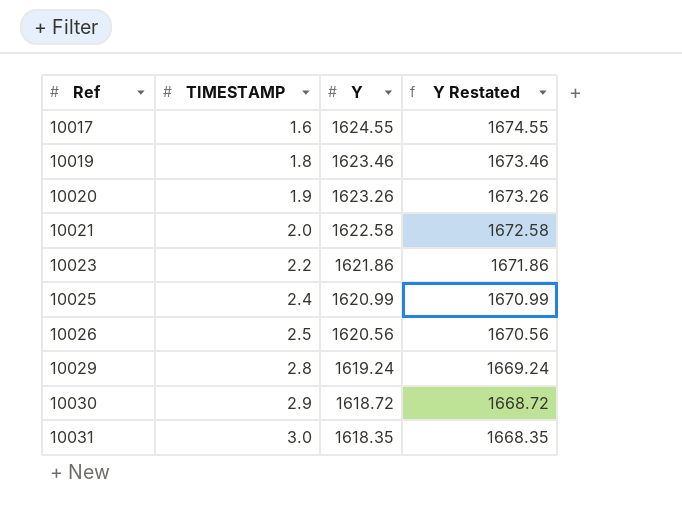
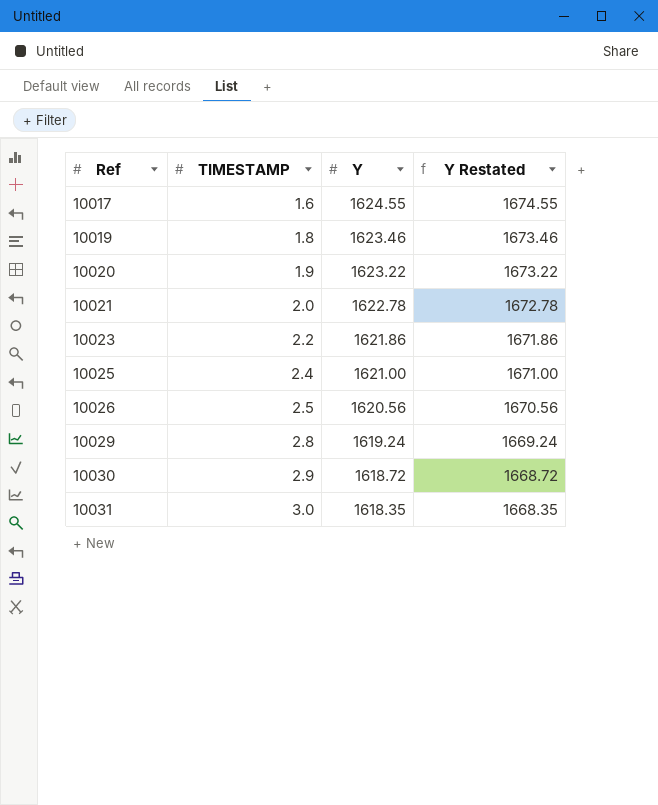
10020 | Y: 1623.26 -> 1623.22
10020 | Y Restated: 1673.26 -> 1673.22
10021 | Y: 1622.58 -> 1622.78
10021 | Y Restated: 1672.58 -> 1672.78
10025 | Y: 1620.99 -> 1621.00
10025 | Y Restated: 1670.99 -> 1671.00

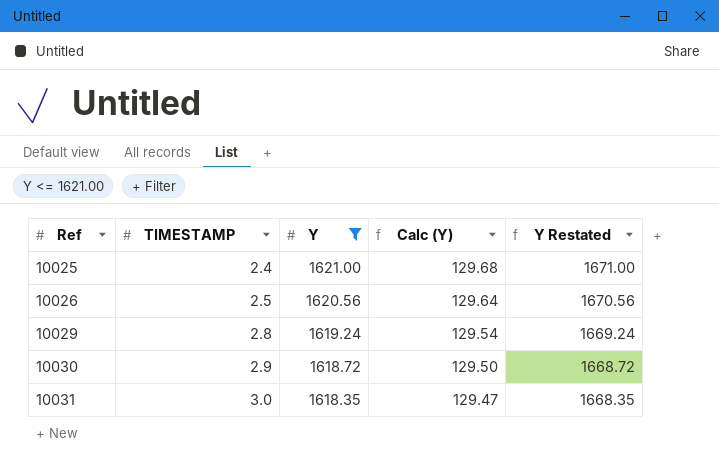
filter: none -> Y <= 1621.00
column Calc (Y) | formula: none -> [Y] * 0.08

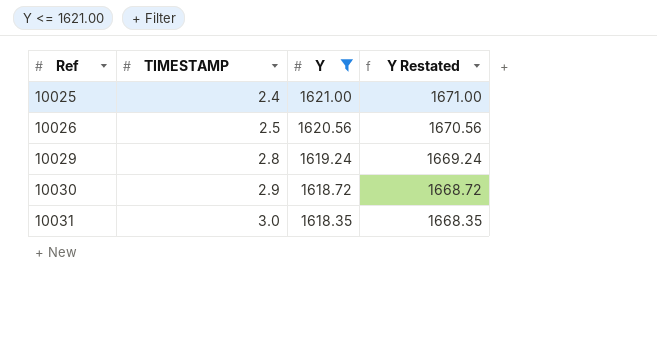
column Calc (Y) | formula: [Y] * 0.08 -> none

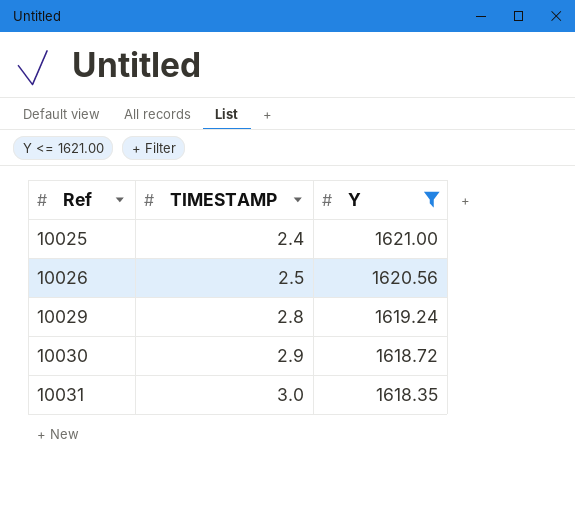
column Y Restated | formula: [Y] + 50 -> none

